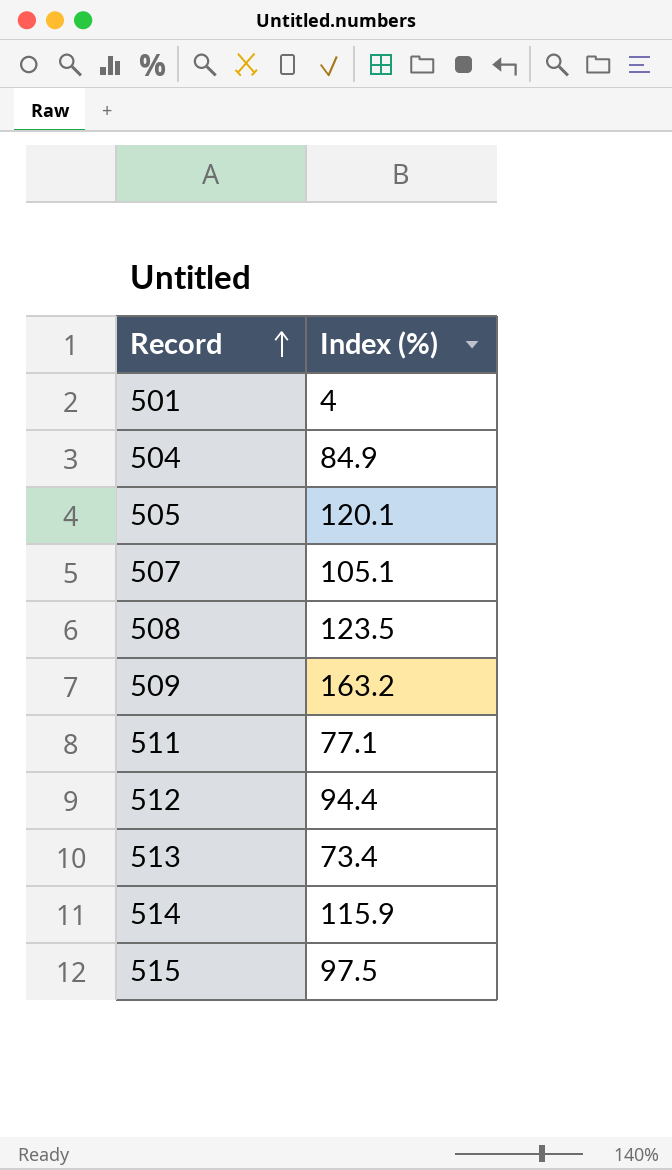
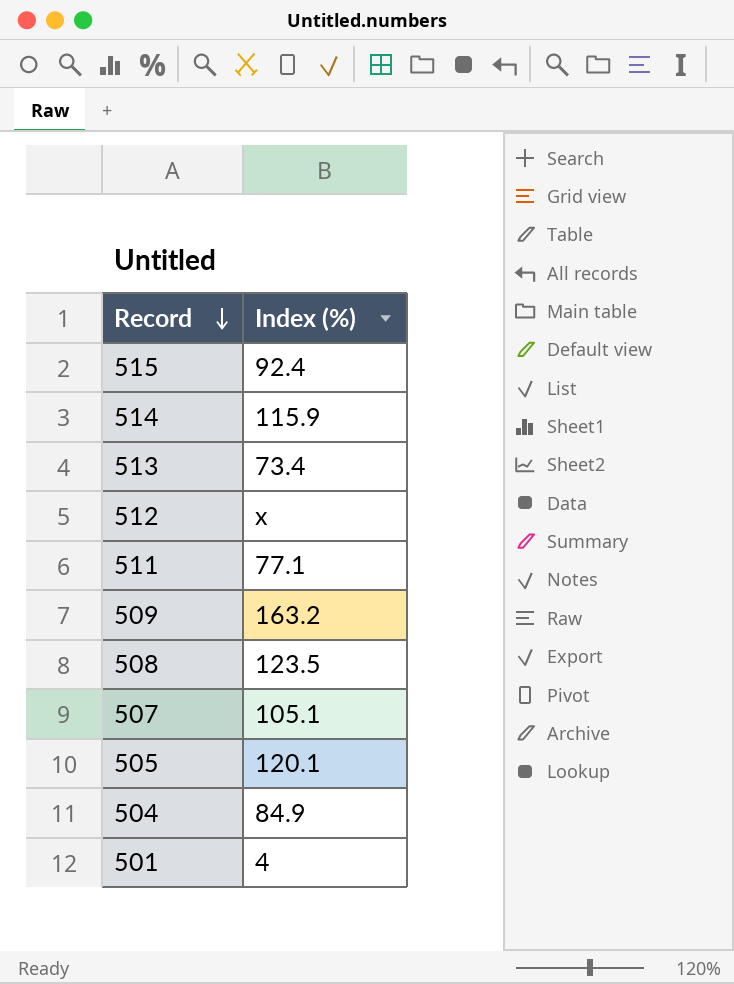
row order: Record ascending -> Record descending
515 | Index (%): 97.5 -> 92.4
512 | Index (%): 94.4 -> x

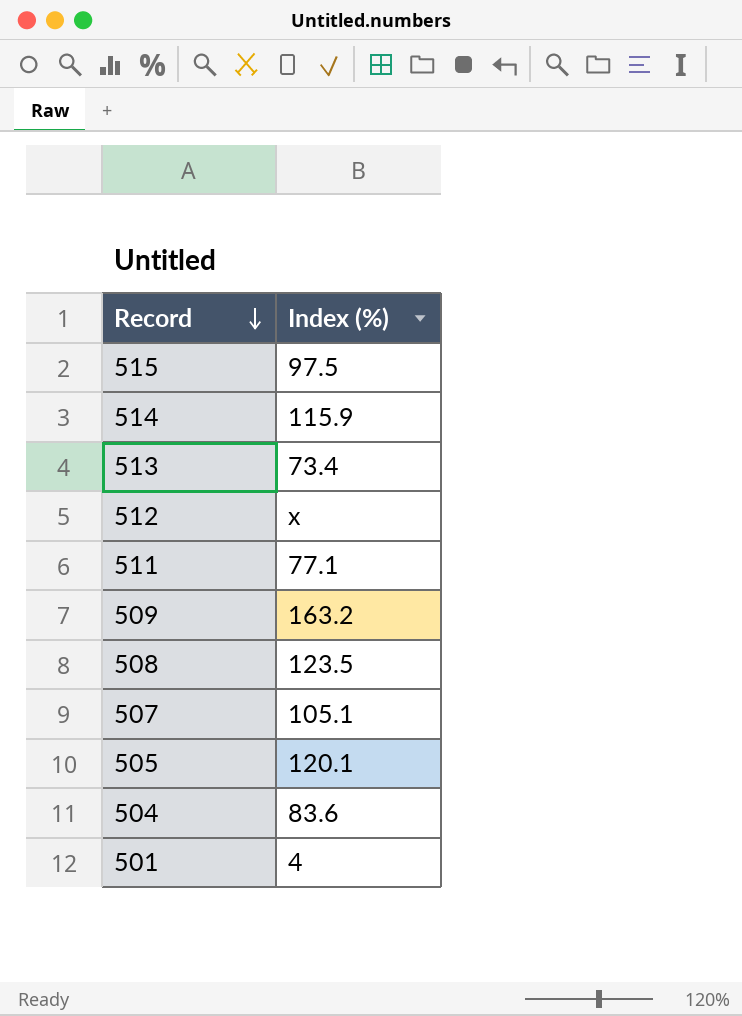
515 | Index (%): 92.4 -> 97.5
504 | Index (%): 84.9 -> 83.6

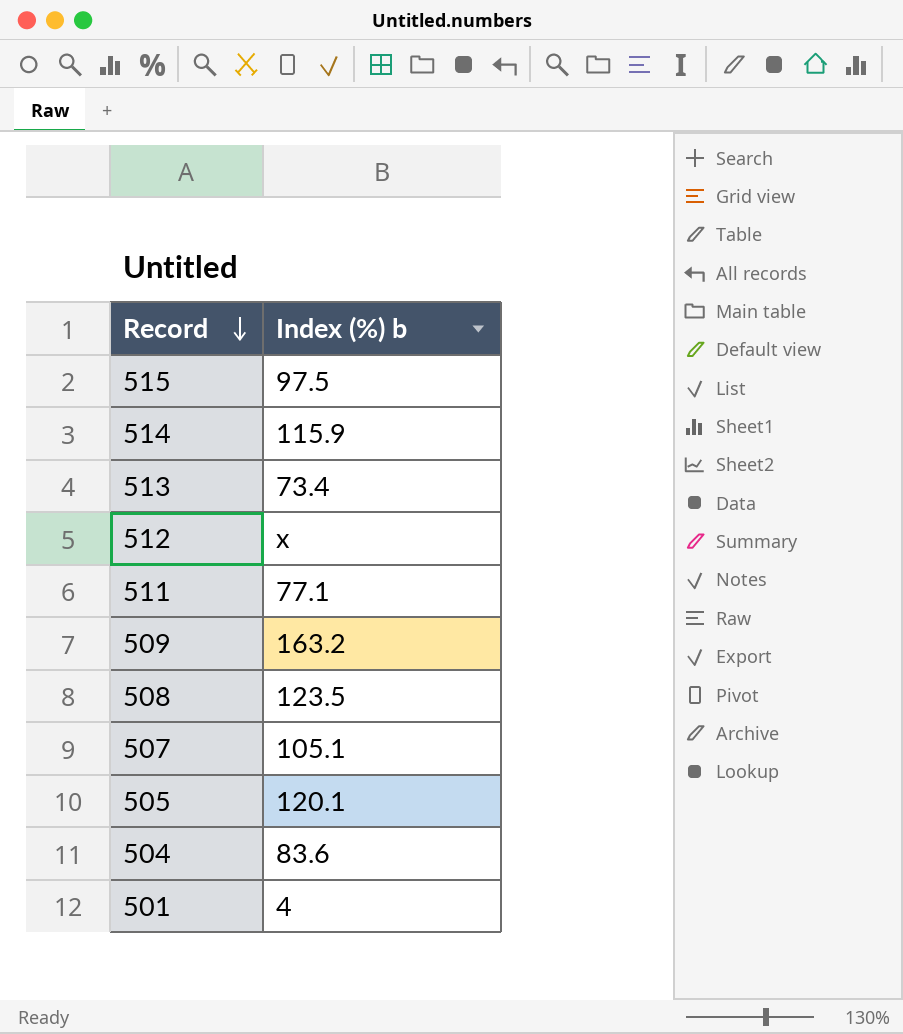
column name: Index (%) -> Index (%) b

